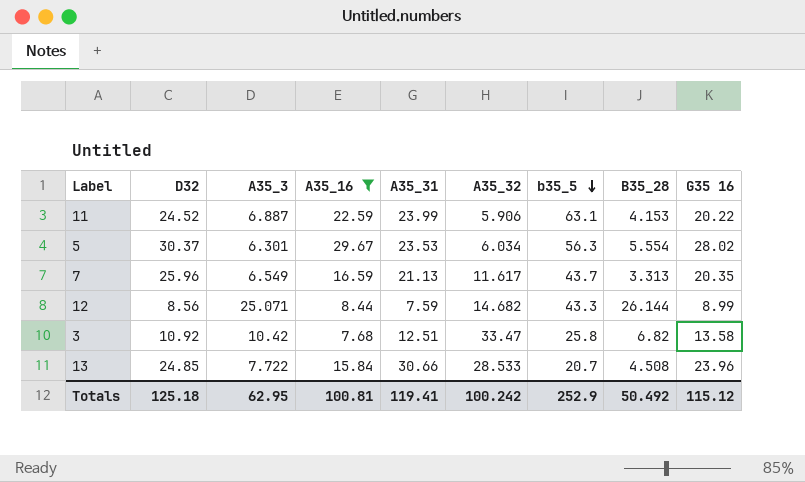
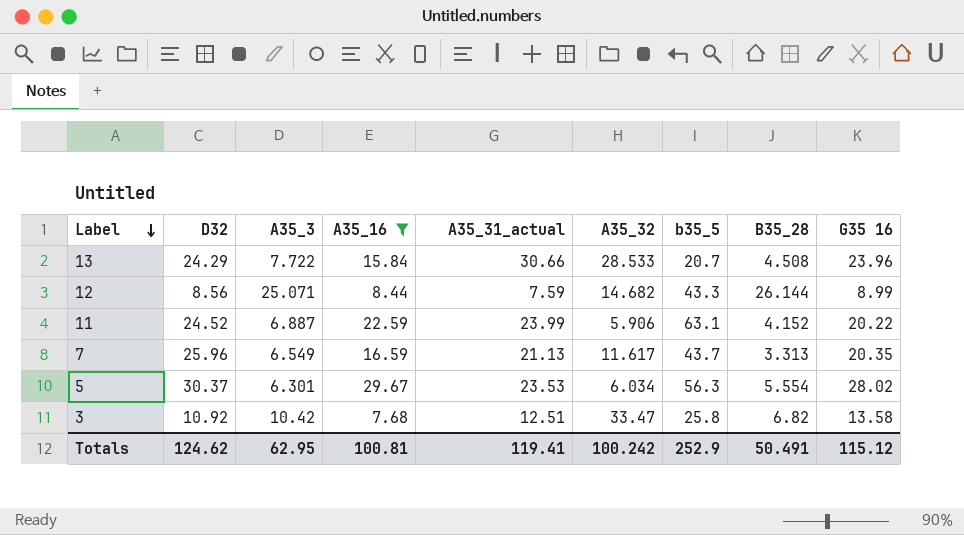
row order: b35_5 descending -> Label descending
column name: A35_31 -> A35_31_actual
13 | D32: 24.85 -> 24.29
11 | B35_28: 4.153 -> 4.152
Totals | D32: 125.18 -> 124.62
Totals | B35_28: 50.492 -> 50.491

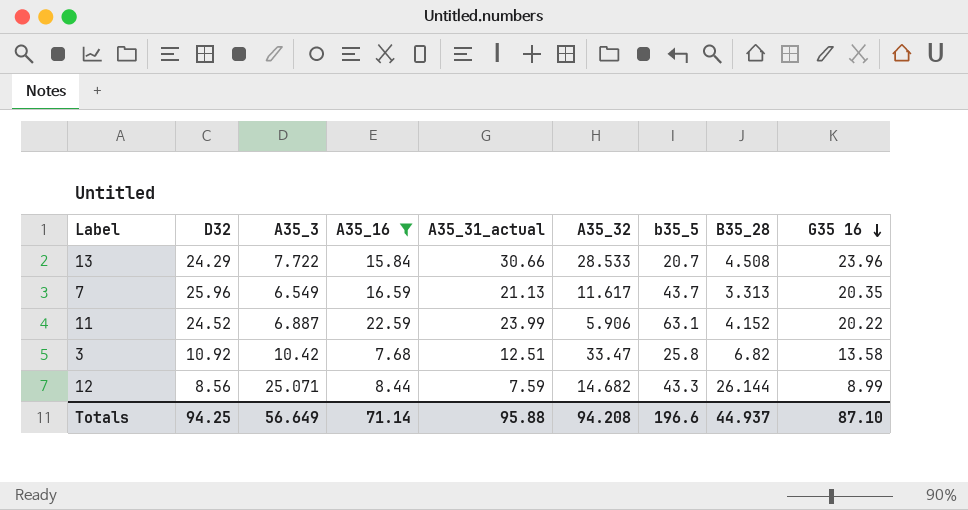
row order: Label descending -> G35 16 descending
row 5: 30.37 | 6.301 | 29.67 | 23.53 | 6.034 | 56.3 | 5.554 | 28.02 -> none
Totals | D32: 124.62 -> 94.25
Totals | A35_3: 62.95 -> 56.649
Totals | A35_16: 100.81 -> 71.14
Totals | A35_31_actual: 119.41 -> 95.88
Totals | A35_32: 100.242 -> 94.208
Totals | b35_5: 252.9 -> 196.6
Totals | B35_28: 50.491 -> 44.937
Totals | G35 16: 115.12 -> 87.10

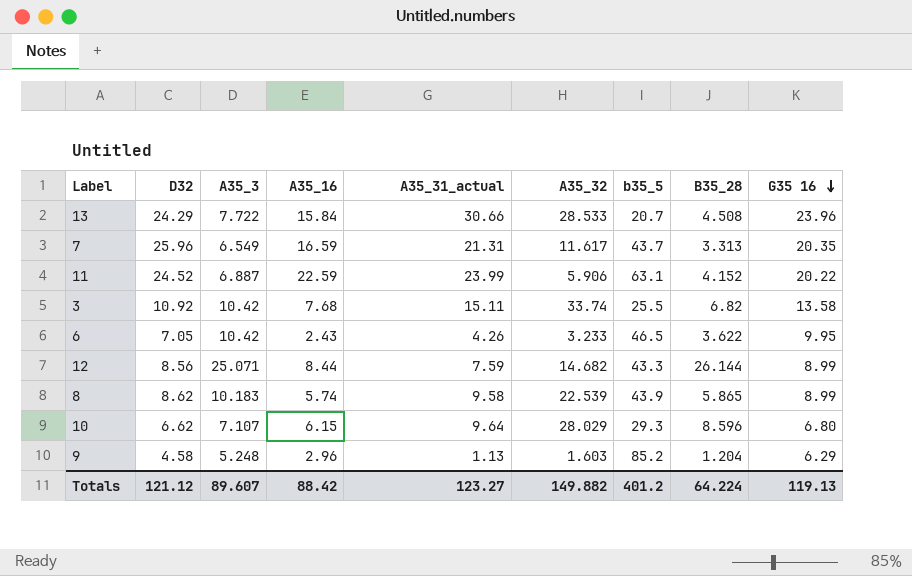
filter: A35_16 >= 7.68 -> none
7 | A35_31_actual: 21.13 -> 21.31
3 | A35_31_actual: 12.51 -> 15.11
3 | A35_32: 33.47 -> 33.74
3 | b35_5: 25.8 -> 25.5
Totals | D32: 94.25 -> 121.12
Totals | A35_3: 56.649 -> 89.607
Totals | A35_16: 71.14 -> 88.42
Totals | A35_31_actual: 95.88 -> 123.27
Totals | A35_32: 94.208 -> 149.882
Totals | b35_5: 196.6 -> 401.2
Totals | B35_28: 44.937 -> 64.224
Totals | G35 16: 87.10 -> 119.13

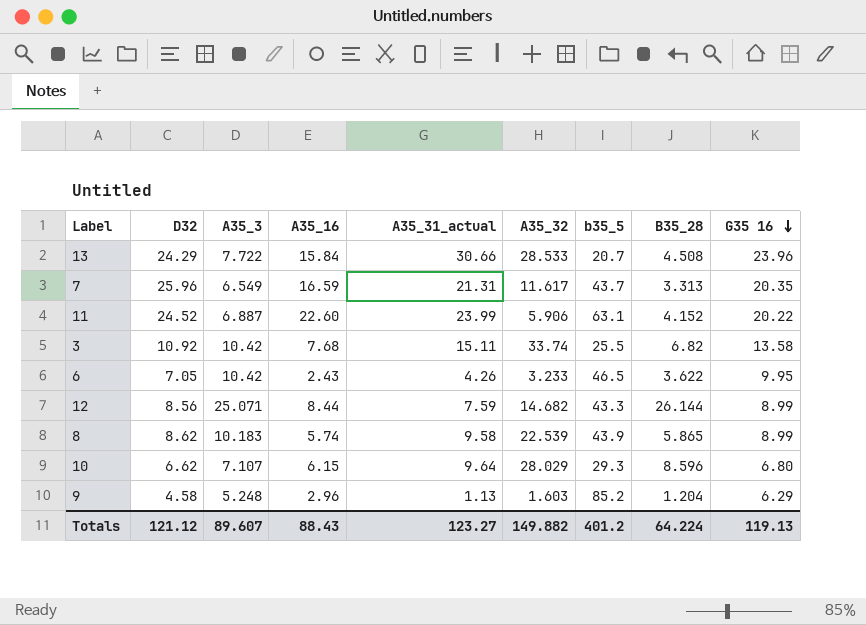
11 | A35_16: 22.59 -> 22.60
Totals | A35_16: 88.42 -> 88.43

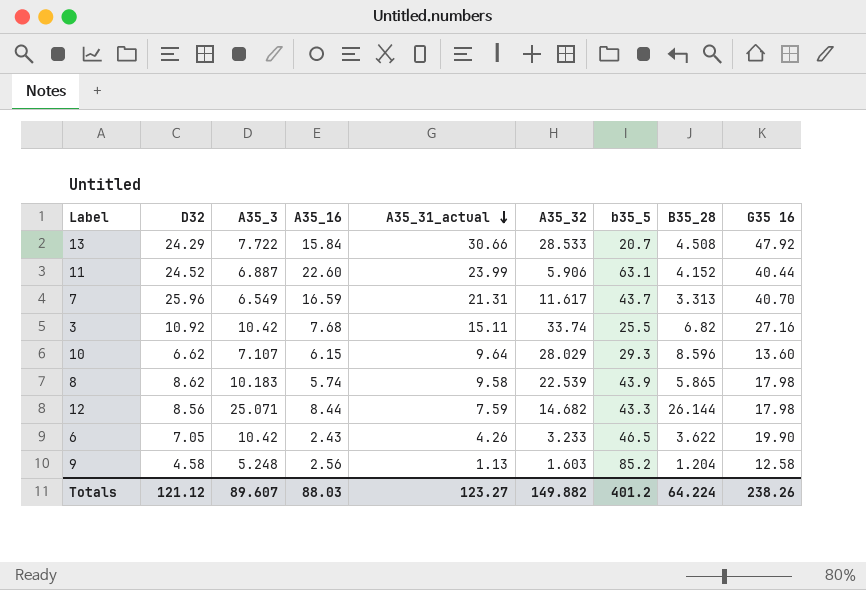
row order: G35 16 descending -> A35_31_actual descending
13 | G35 16: 23.96 -> 47.92
11 | G35 16: 20.22 -> 40.44
7 | G35 16: 20.35 -> 40.70
3 | G35 16: 13.58 -> 27.16
10 | G35 16: 6.80 -> 13.60
8 | G35 16: 8.99 -> 17.98
12 | G35 16: 8.99 -> 17.98
6 | G35 16: 9.95 -> 19.90
9 | A35_16: 2.96 -> 2.56
9 | G35 16: 6.29 -> 12.58
Totals | A35_16: 88.43 -> 88.03
Totals | G35 16: 119.13 -> 238.26

